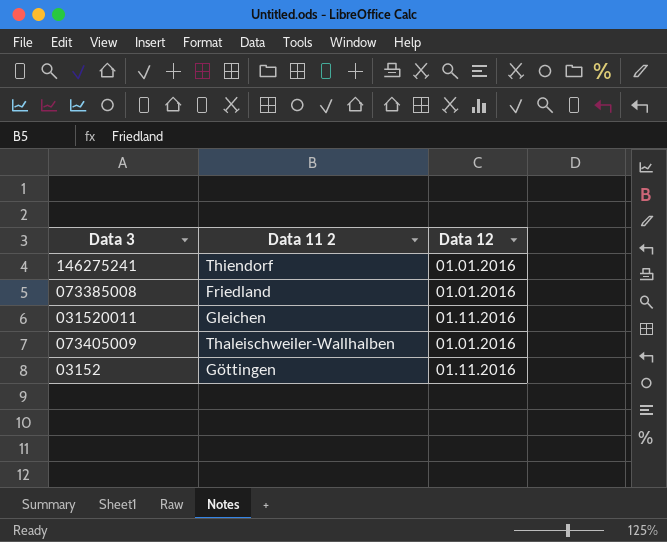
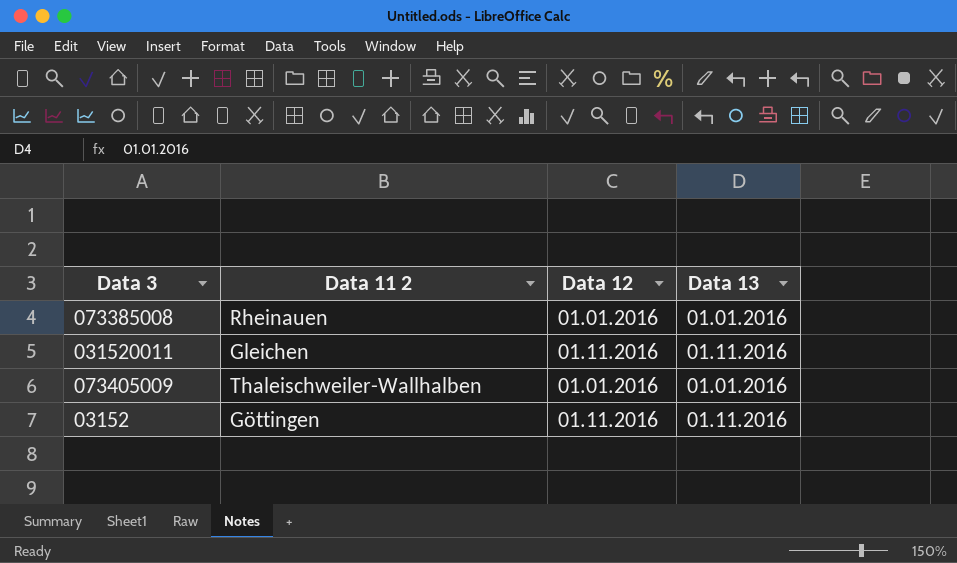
column Data 13 | position: none -> 4
row 146275241: Thiendorf | 01.01.2016 -> none
073385008 | Data 11 2: Friedland -> Rheinauen

